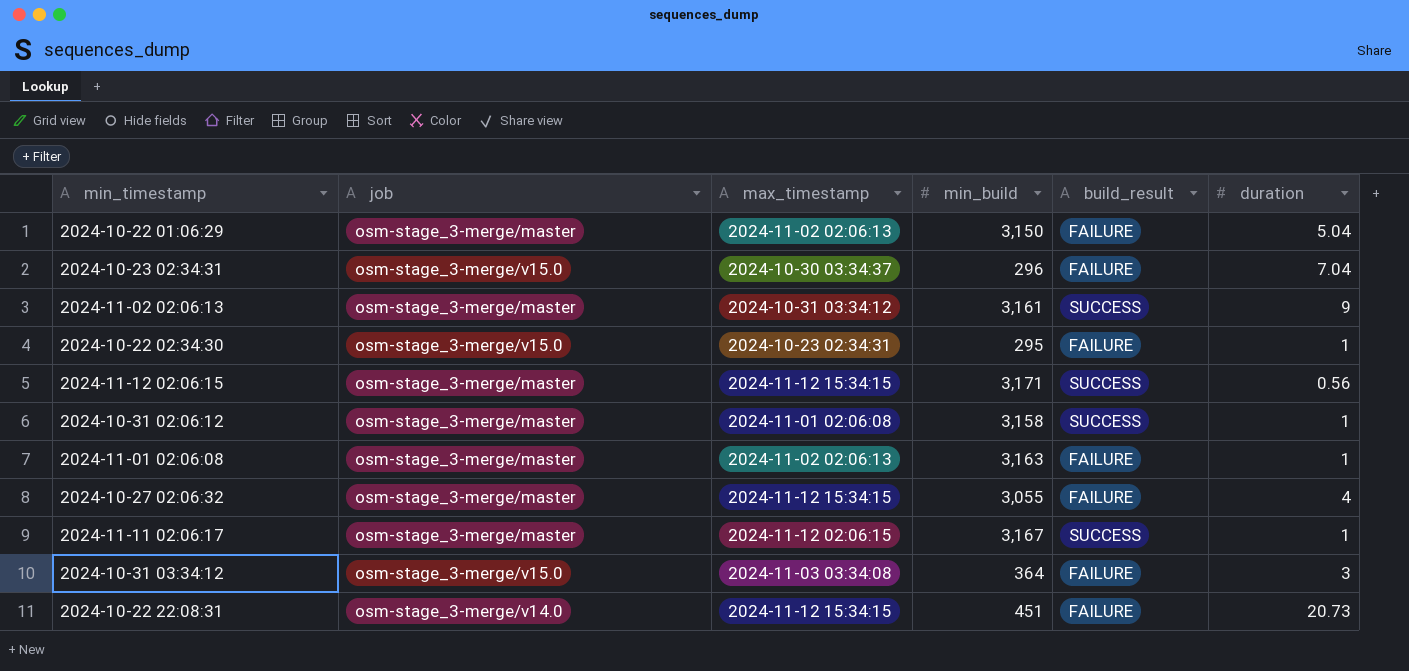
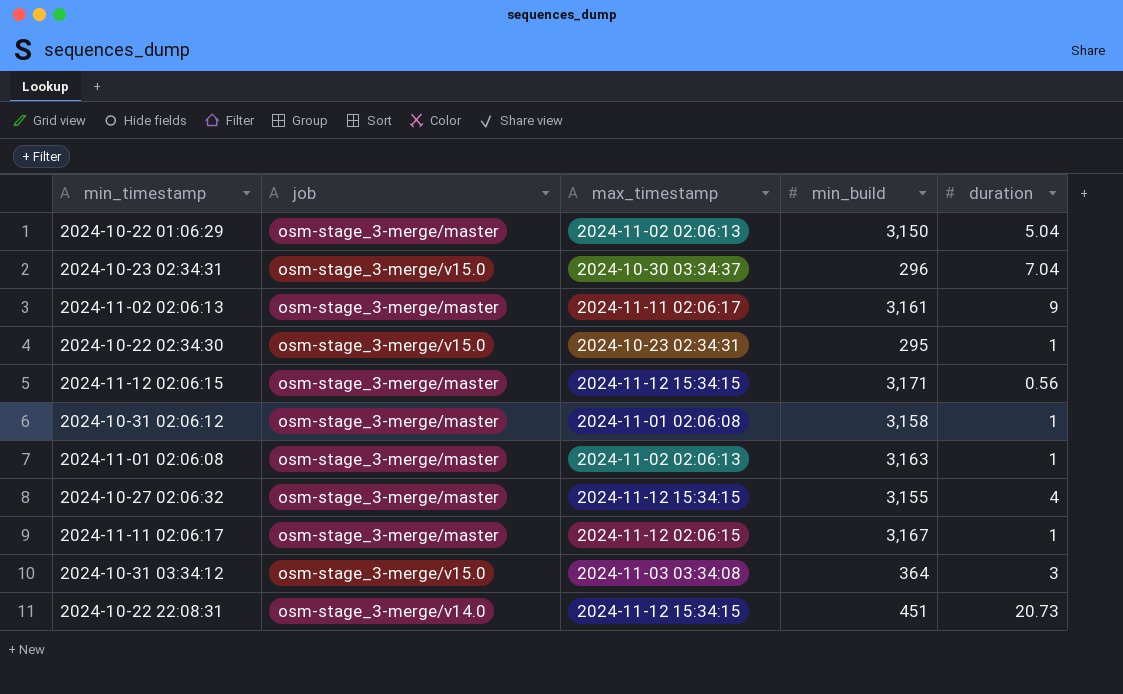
column build_result | position: 5 -> none
2024-11-02 02:06:13 | max_timestamp: 2024-10-31 03:34:12 -> 2024-11-11 02:06:17
2024-10-27 02:06:32 | min_build: 3,055 -> 3,155

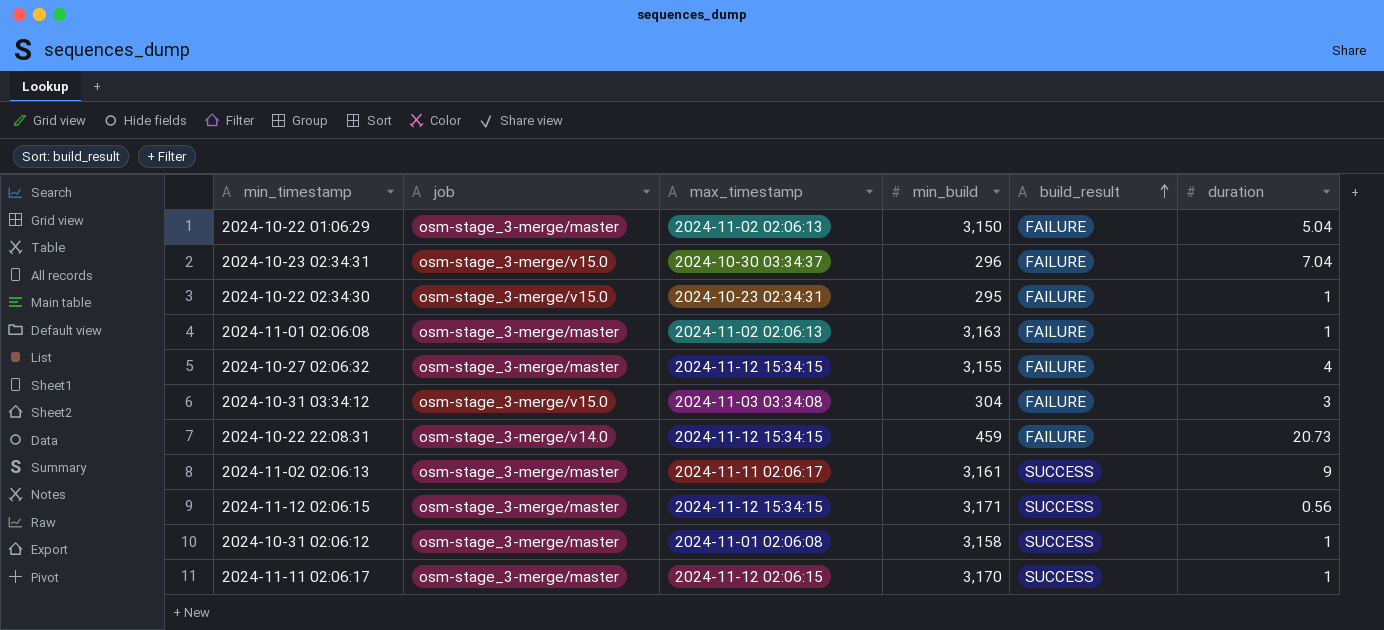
row order: none -> build_result ascending
column build_result | position: none -> 5
2024-10-31 03:34:12 | min_build: 364 -> 304
2024-10-22 22:08:31 | min_build: 451 -> 459
2024-11-11 02:06:17 | min_build: 3,167 -> 3,170

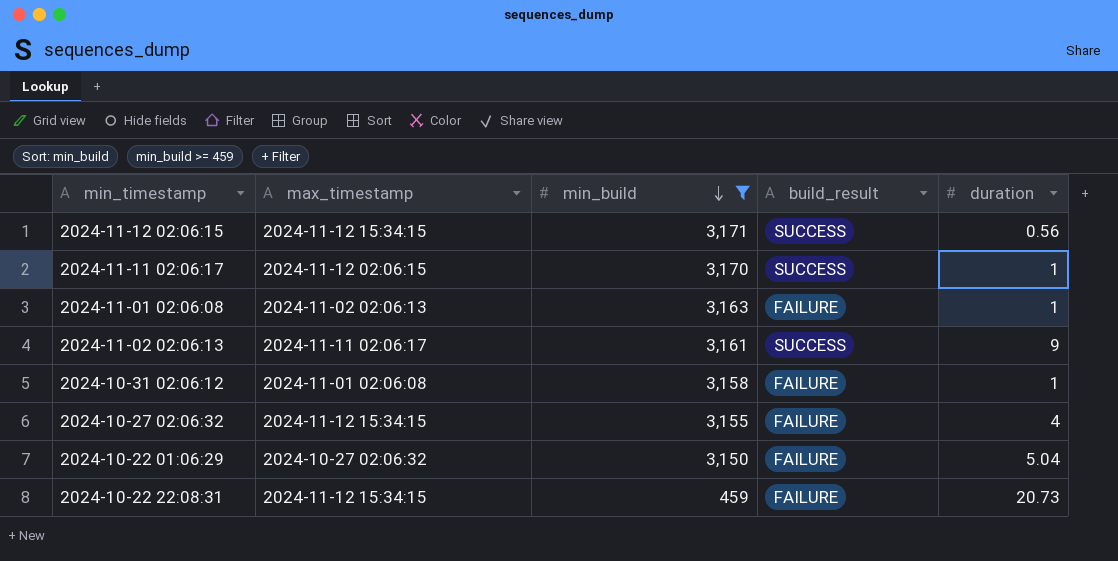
filter: none -> min_build >= 459
row order: build_result ascending -> min_build descending
column job | position: 2 -> none
2024-10-31 02:06:12 | build_result: SUCCESS -> FAILURE
2024-10-22 01:06:29 | max_timestamp: 2024-11-02 02:06:13 -> 2024-10-27 02:06:32

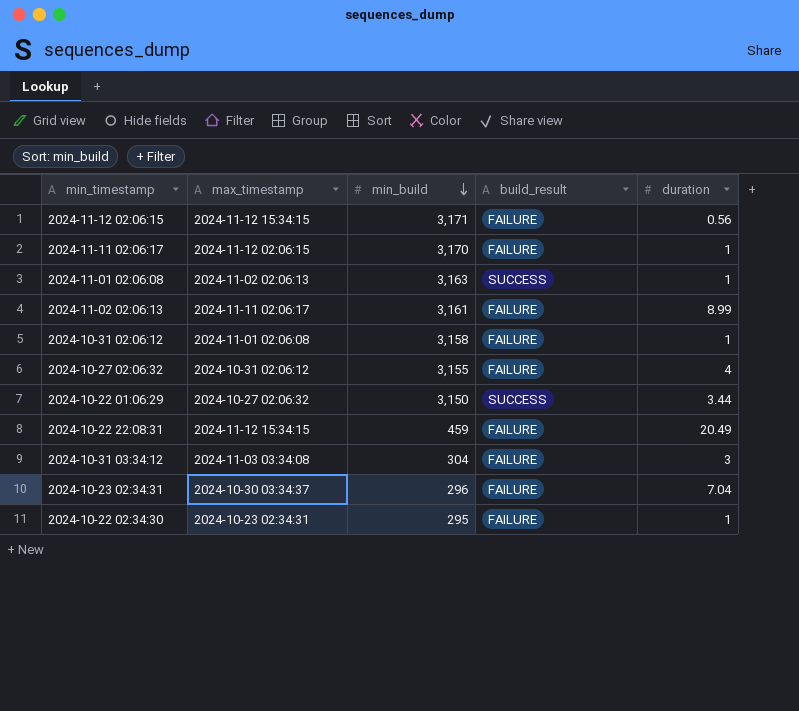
filter: min_build >= 459 -> none
2024-11-12 02:06:15 | build_result: SUCCESS -> FAILURE
2024-11-11 02:06:17 | build_result: SUCCESS -> FAILURE
2024-11-01 02:06:08 | build_result: FAILURE -> SUCCESS
2024-11-02 02:06:13 | build_result: SUCCESS -> FAILURE
2024-11-02 02:06:13 | duration: 9 -> 8.99
2024-10-27 02:06:32 | max_timestamp: 2024-11-12 15:34:15 -> 2024-10-31 02:06:12
2024-10-22 01:06:29 | build_result: FAILURE -> SUCCESS
2024-10-22 01:06:29 | duration: 5.04 -> 3.44
2024-10-22 22:08:31 | duration: 20.73 -> 20.49

